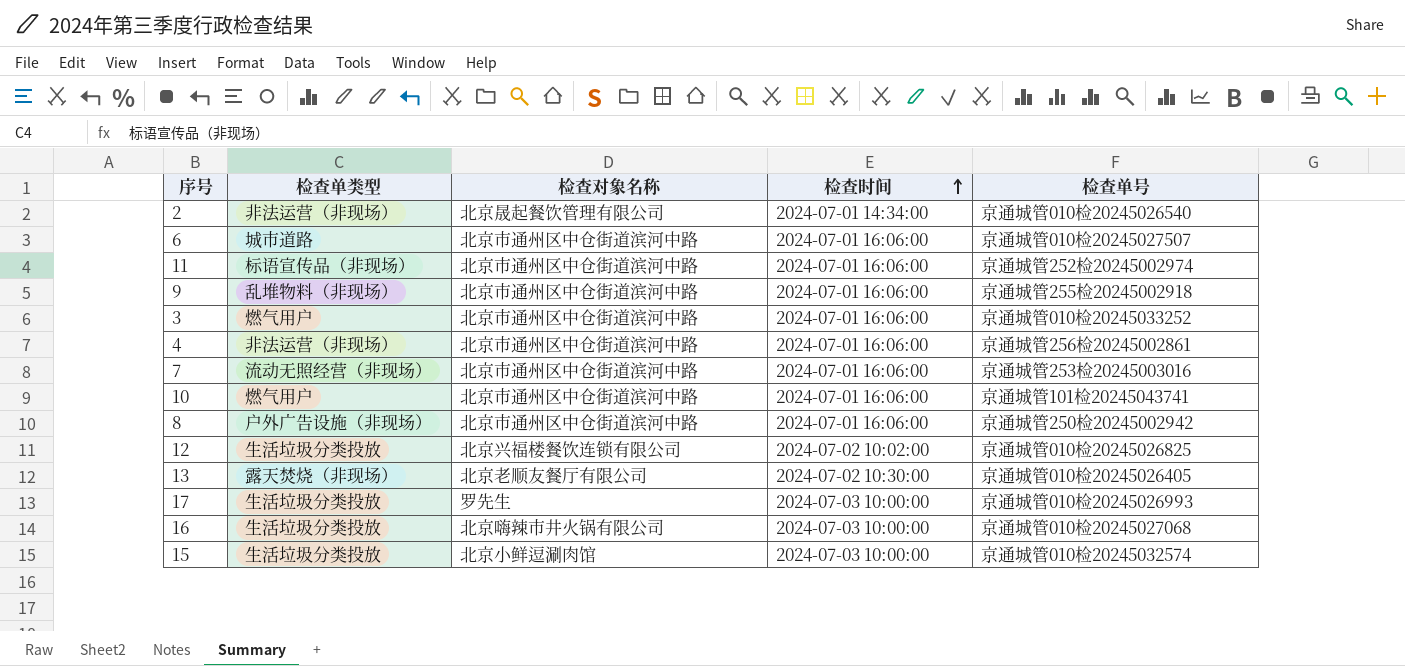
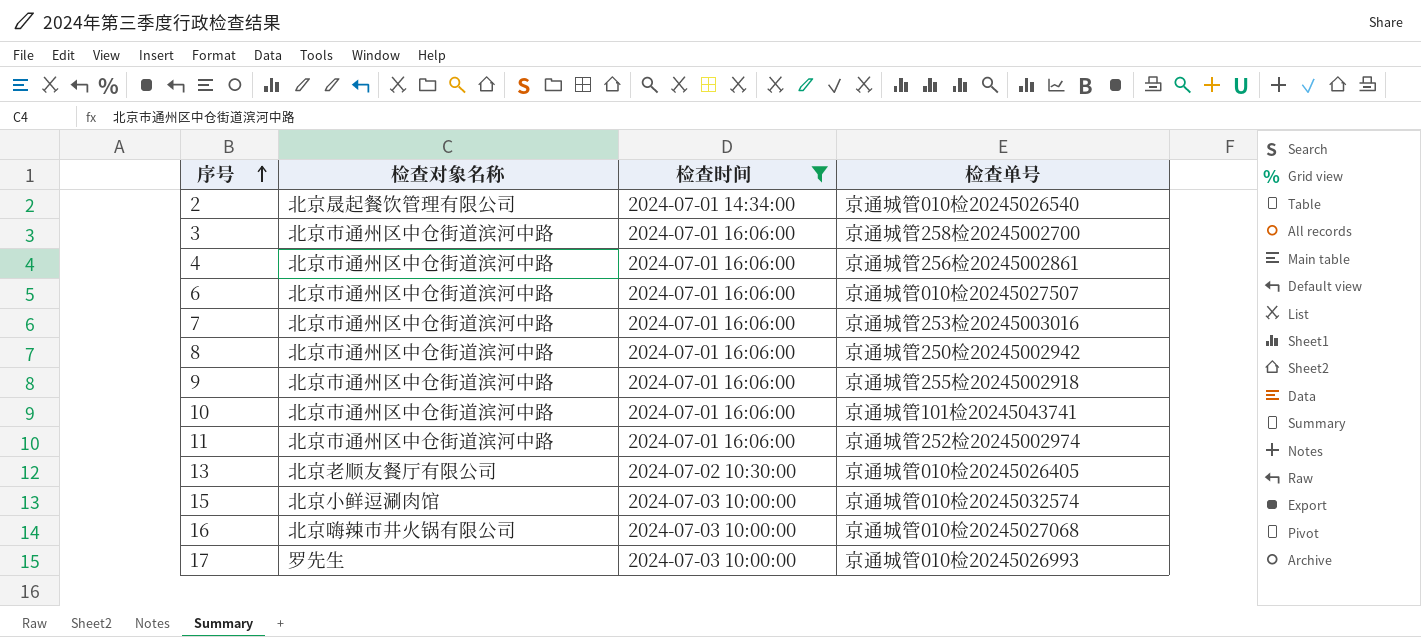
filter: none -> 检查时间 != 2024-07-02 10:02:00
row order: 检查时间 ascending -> 序号 ascending
column 检查单类型 | position: 2 -> none
3 | 检查单号: 京通城管010检20245033252 -> 京通城管258检20245002700

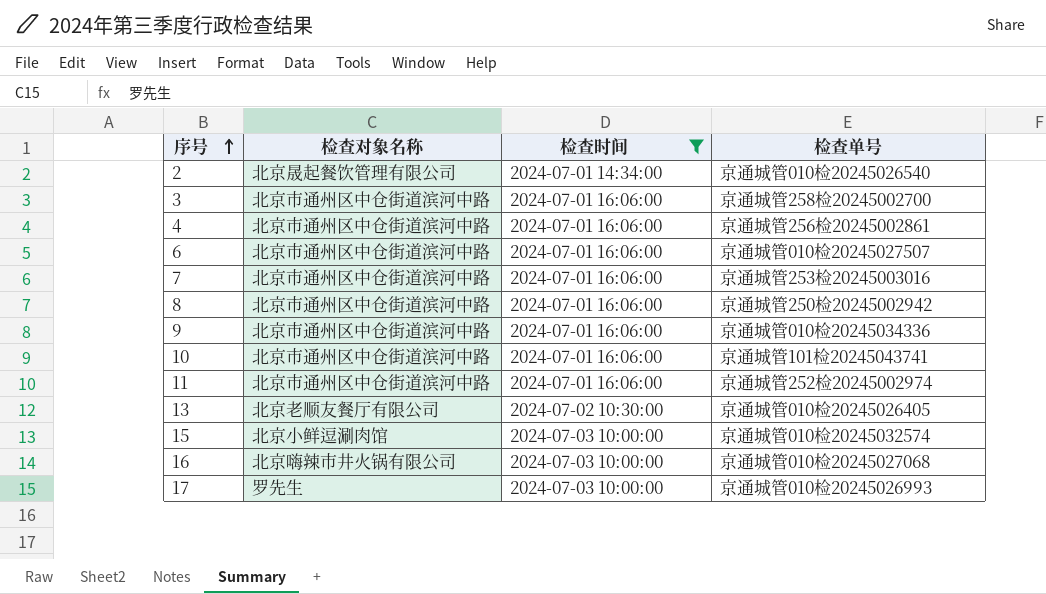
9 | 检查单号: 京通城管255检20245002918 -> 京通城管010检20245034336

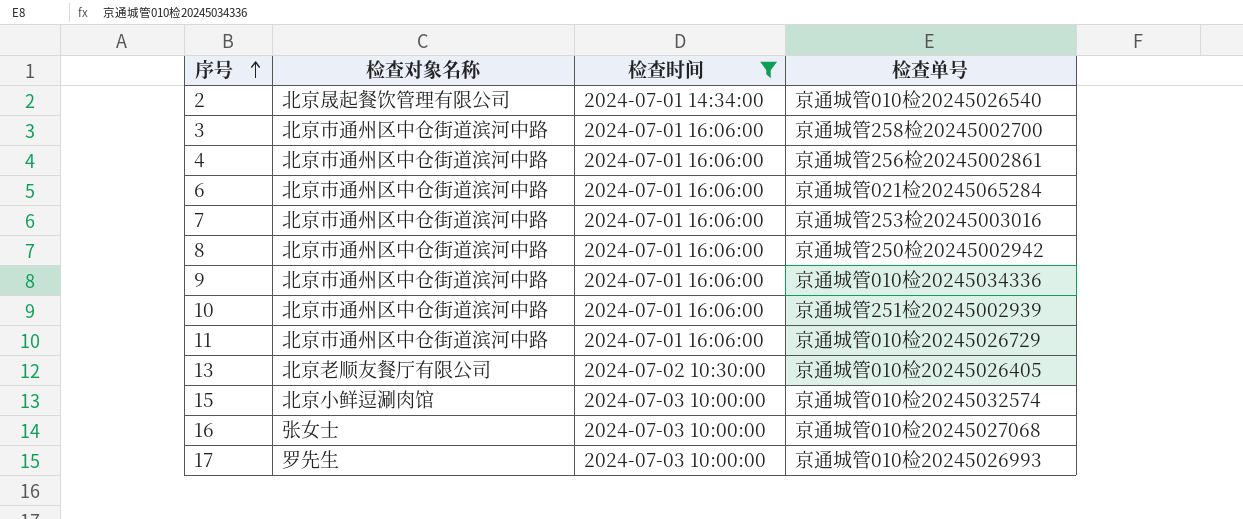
6 | 检查单号: 京通城管010检20245027507 -> 京通城管021检20245065284
10 | 检查单号: 京通城管101检20245043741 -> 京通城管251检20245002939
11 | 检查单号: 京通城管252检20245002974 -> 京通城管010检20245026729
16 | 检查对象名称: 北京嗨辣市井火锅有限公司 -> 张女士

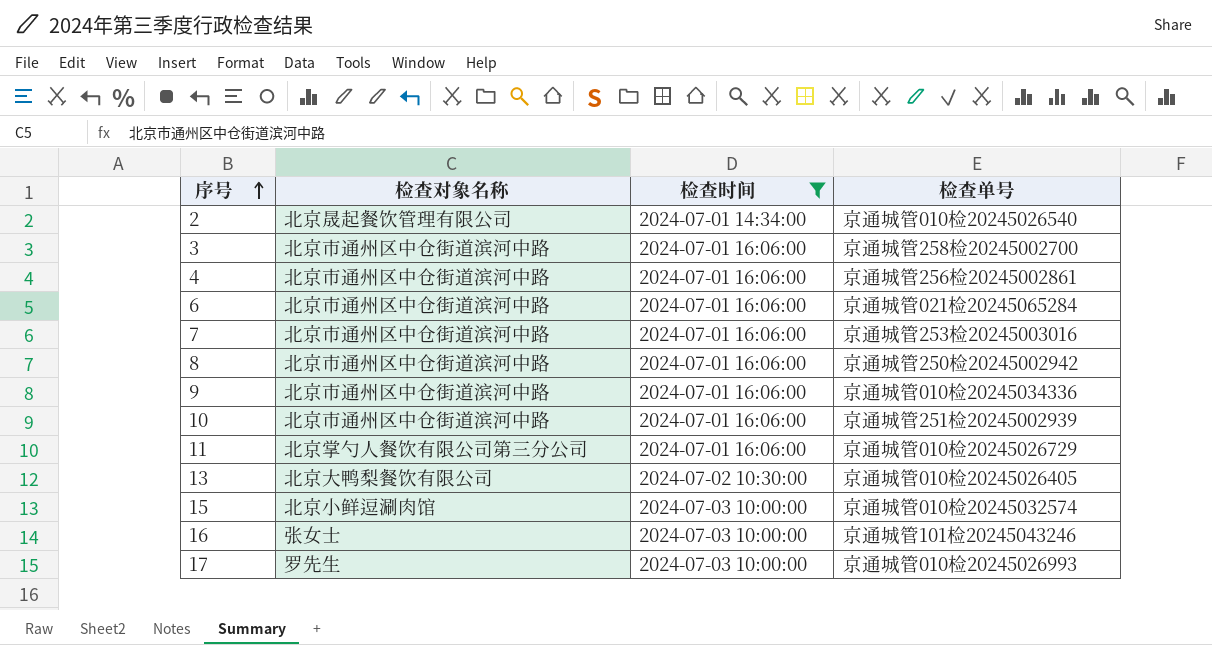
11 | 检查对象名称: 北京市通州区中仓街道滨河中路 -> 北京掌勺人餐饮有限公司第三分公司
13 | 检查对象名称: 北京老顺友餐厅有限公司 -> 北京大鸭梨餐饮有限公司
16 | 检查单号: 京通城管010检20245027068 -> 京通城管101检20245043246

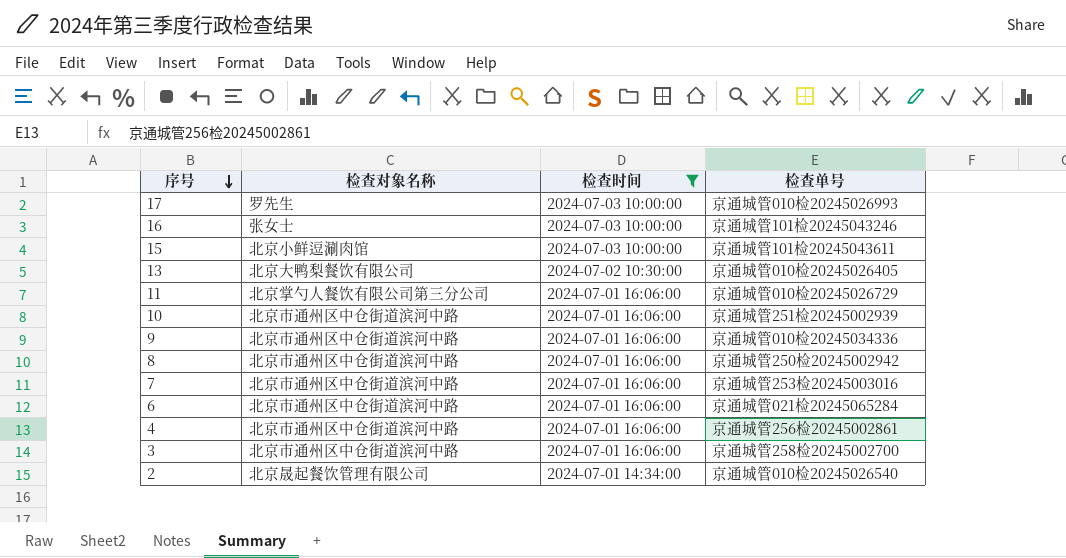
row order: 序号 ascending -> 序号 descending
15 | 检查单号: 京通城管010检20245032574 -> 京通城管101检20245043611

